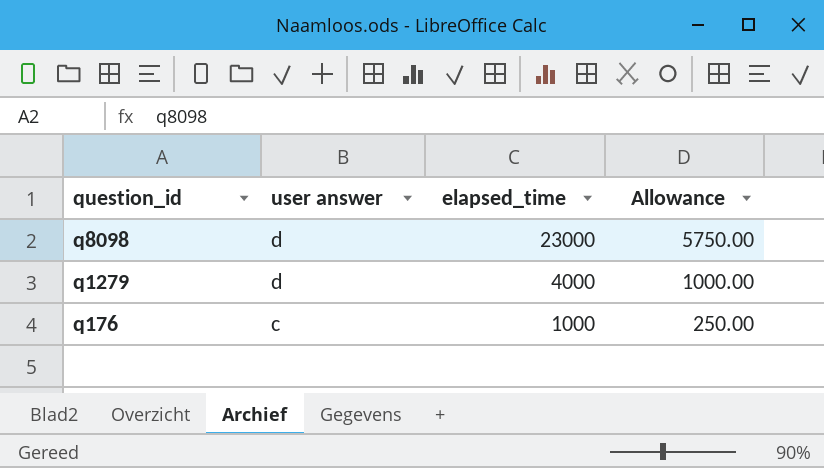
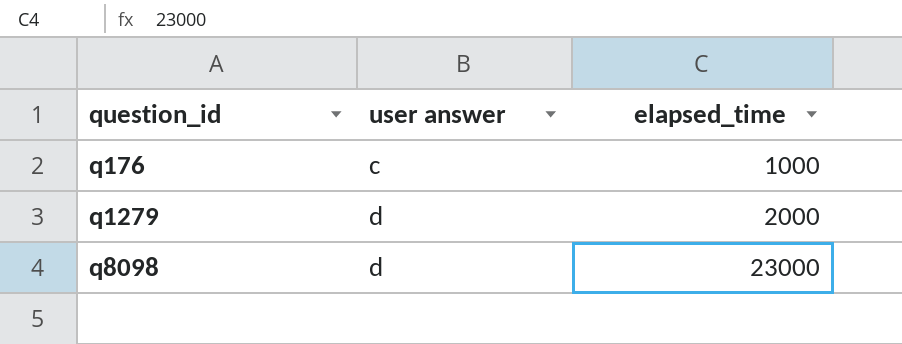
row order: question_id descending -> question_id ascending
column Allowance | formula: [elapsed_time] * 0.25 -> none
q1279 | elapsed_time: 4000 -> 2000

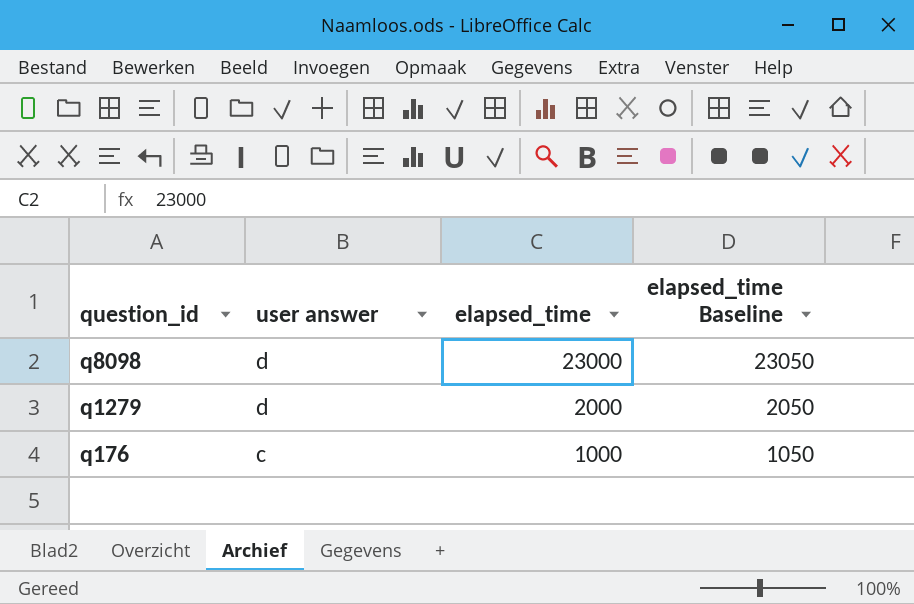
row order: question_id ascending -> question_id descending
column elapsed_time Baseline | formula: none -> [elapsed_time] + 50

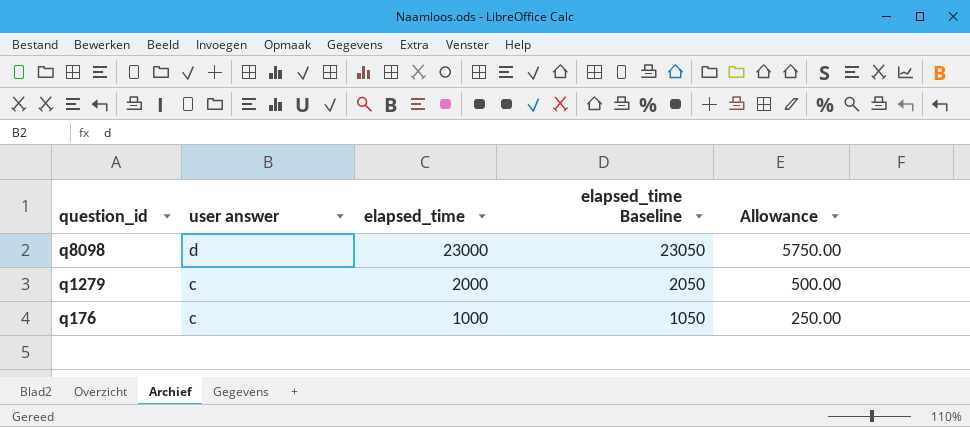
column Allowance | formula: none -> [elapsed_time] * 0.25
q1279 | user answer: d -> c

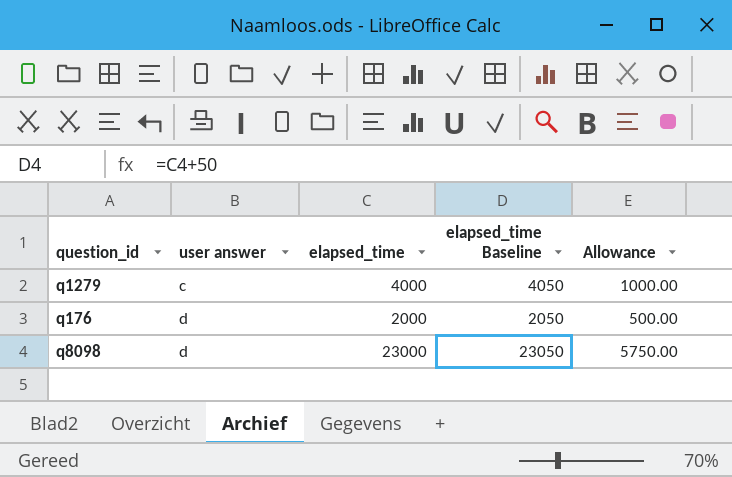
row order: question_id descending -> user answer ascending
q1279 | elapsed_time: 2000 -> 4000
q1279 | elapsed_time Baseline: 2050 -> 4050
q1279 | Allowance: 500.00 -> 1000.00
q176 | user answer: c -> d
q176 | elapsed_time: 1000 -> 2000
q176 | elapsed_time Baseline: 1050 -> 2050
q176 | Allowance: 250.00 -> 500.00

